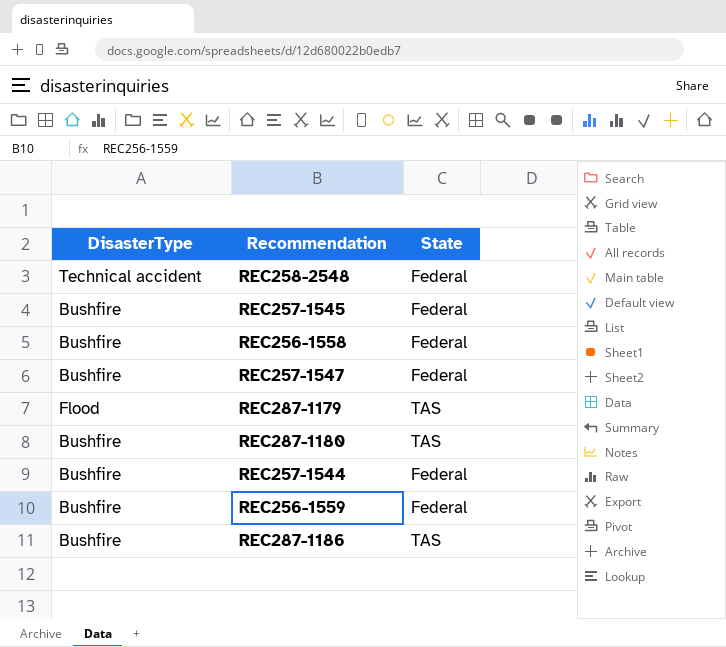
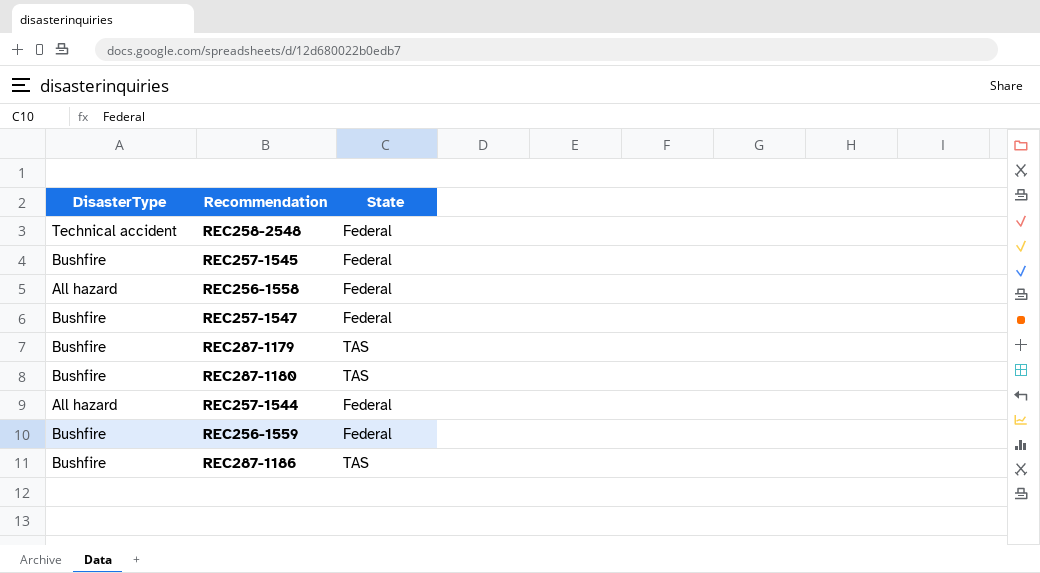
REC256-1558 | DisasterType: Bushfire -> All hazard
REC287-1179 | DisasterType: Flood -> Bushfire
REC257-1544 | DisasterType: Bushfire -> All hazard

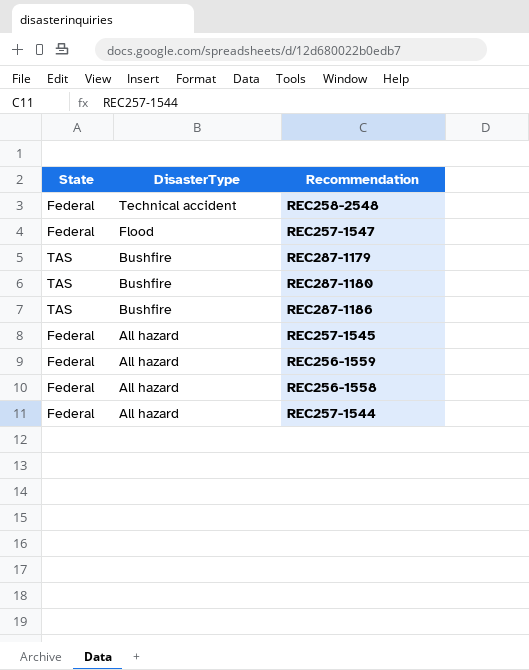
row order: none -> DisasterType descending
column State | position: 3 -> 1
REC257-1547 | DisasterType: Bushfire -> Flood
REC257-1545 | DisasterType: Bushfire -> All hazard
REC256-1559 | DisasterType: Bushfire -> All hazard

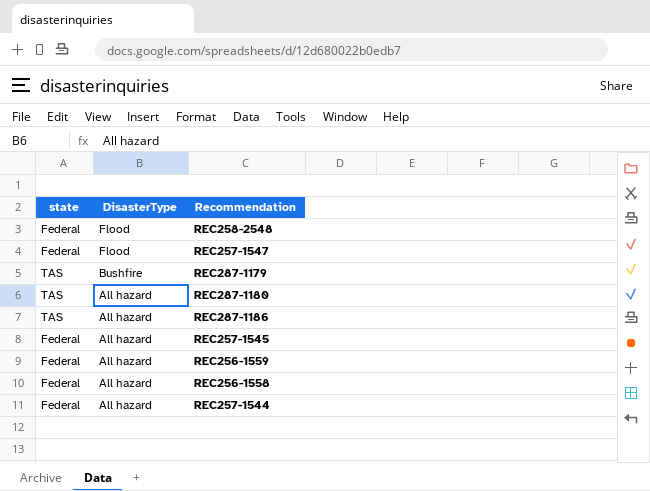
column name: State -> state
REC258-2548 | DisasterType: Technical accident -> Flood
REC287-1180 | DisasterType: Bushfire -> All hazard
REC287-1186 | DisasterType: Bushfire -> All hazard

